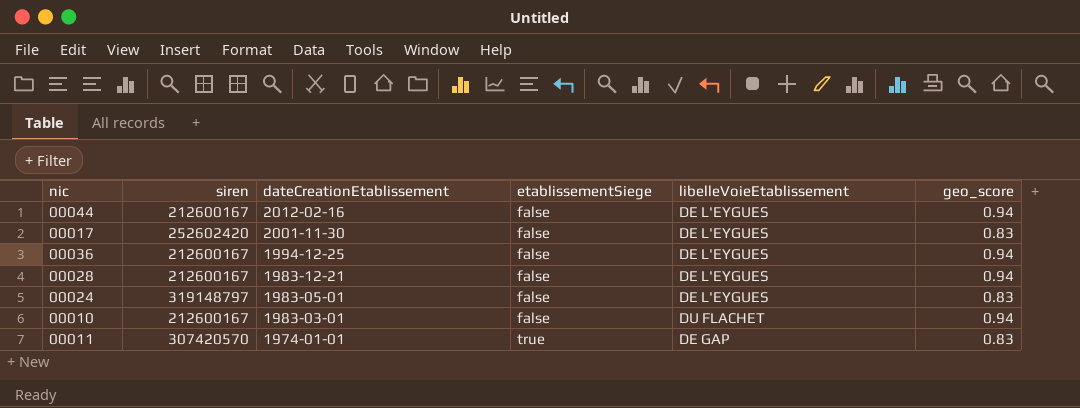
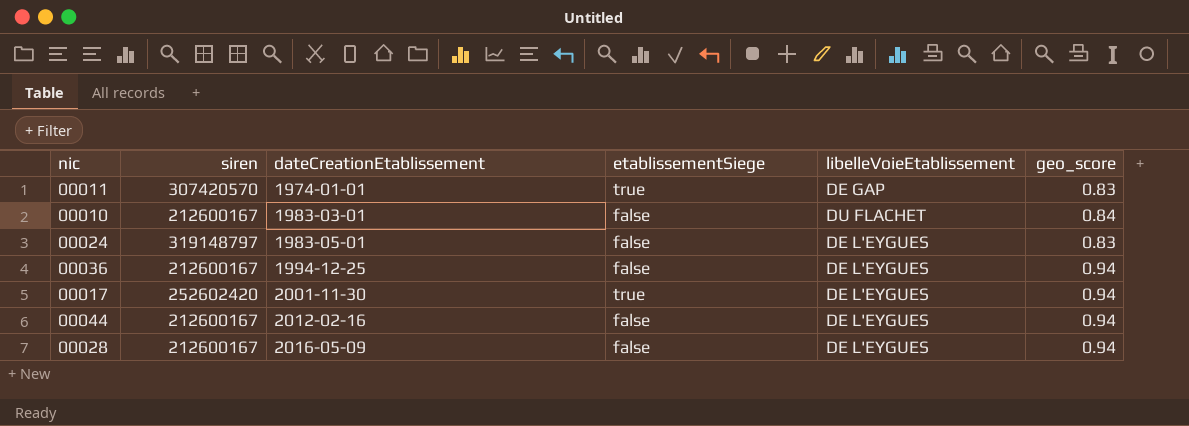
row order: dateCreationEtablissement descending -> dateCreationEtablissement ascending
00010 | geo_score: 0.94 -> 0.84
00017 | etablissementSiege: false -> true
00017 | geo_score: 0.83 -> 0.94
00028 | dateCreationEtablissement: 1983-12-21 -> 2016-05-09

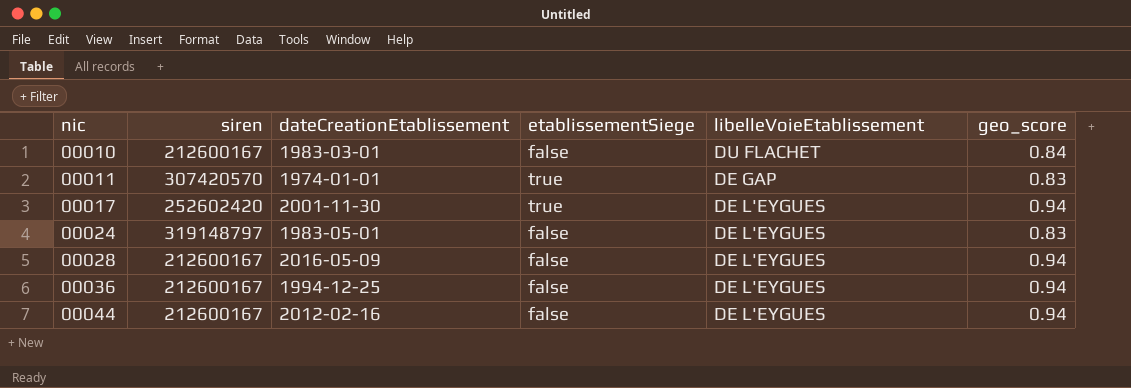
row order: dateCreationEtablissement ascending -> nic ascending

